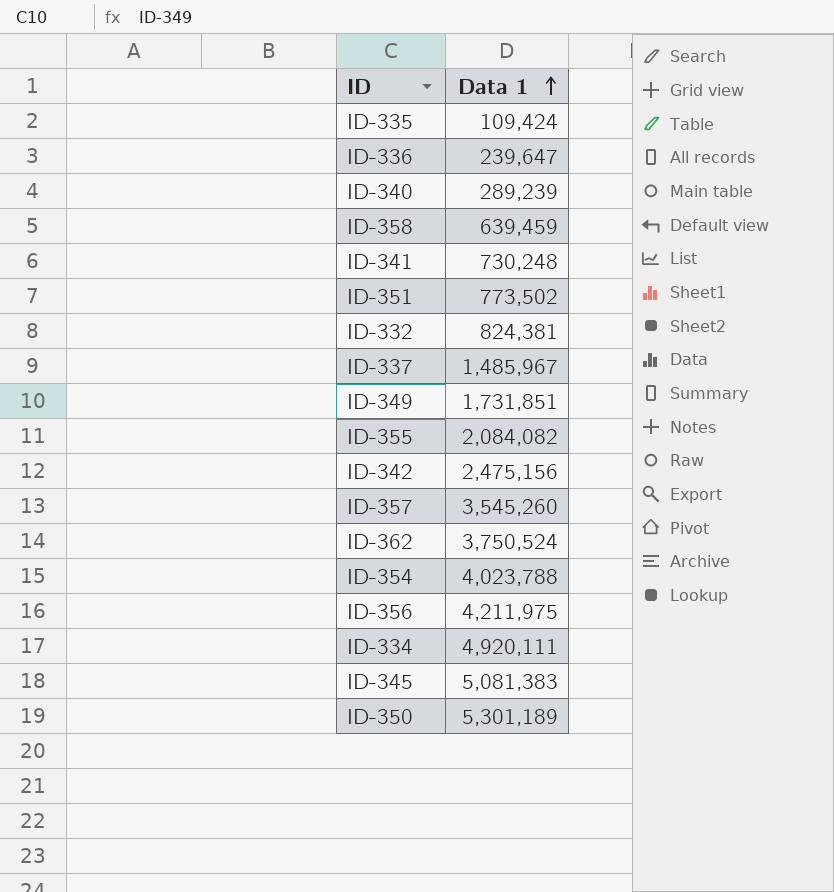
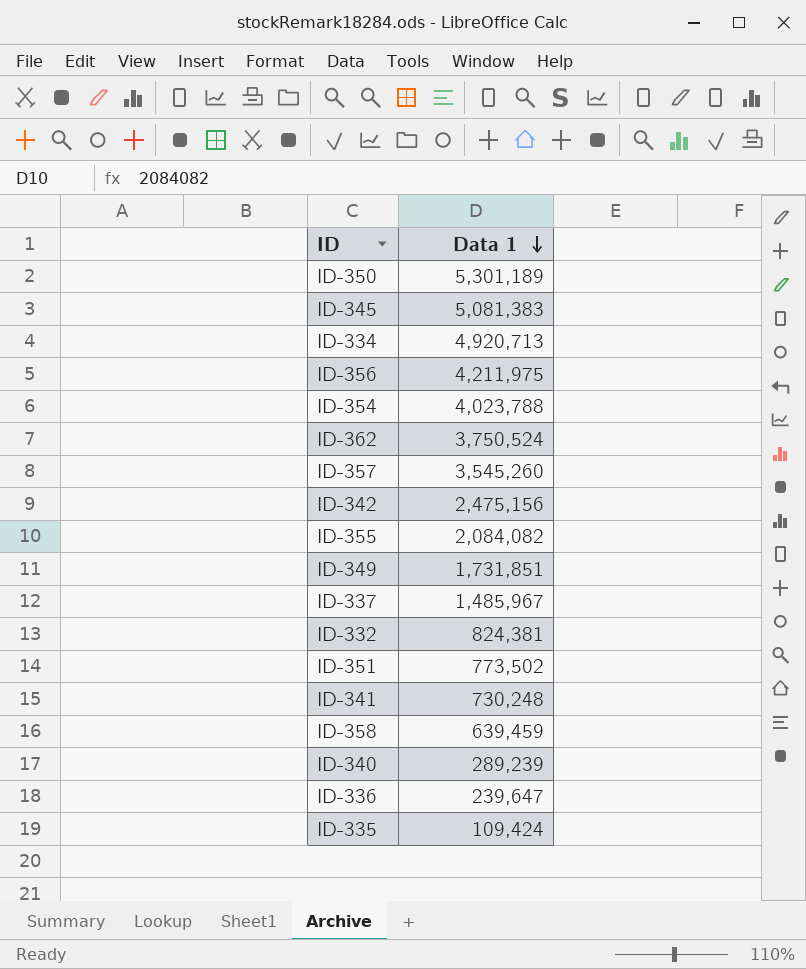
row order: Data 1 ascending -> Data 1 descending
ID-334 | Data 1: 4,920,111 -> 4,920,713

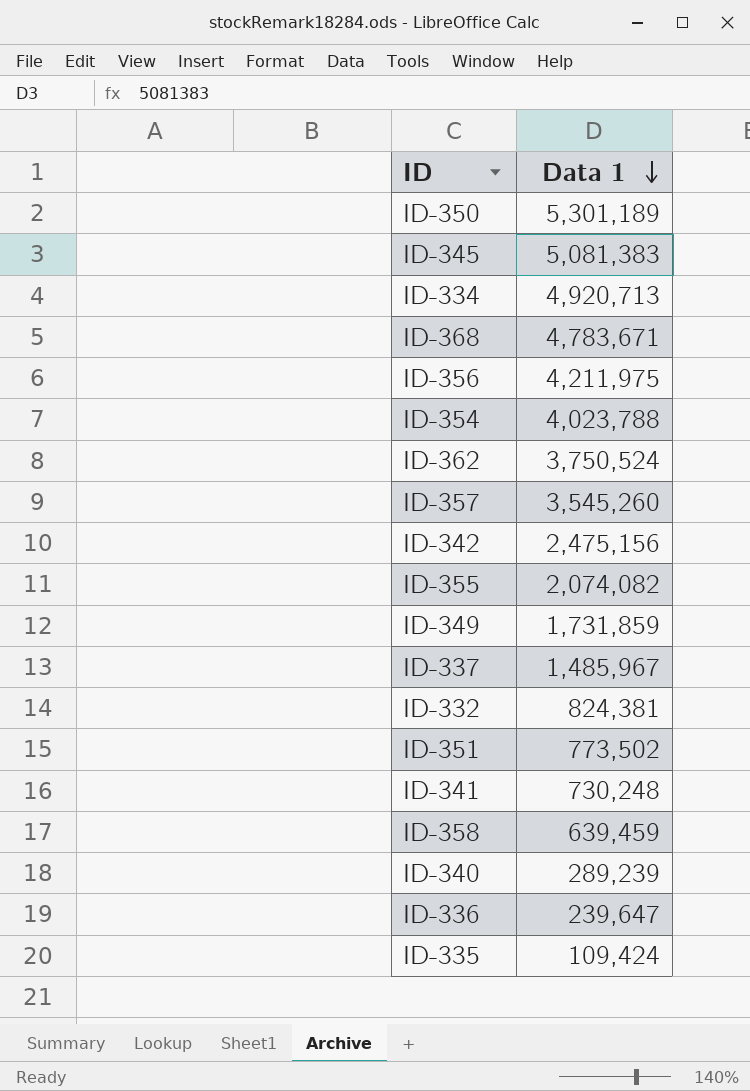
row ID-368: none -> 4,783,671
ID-355 | Data 1: 2,084,082 -> 2,074,082
ID-349 | Data 1: 1,731,851 -> 1,731,859

